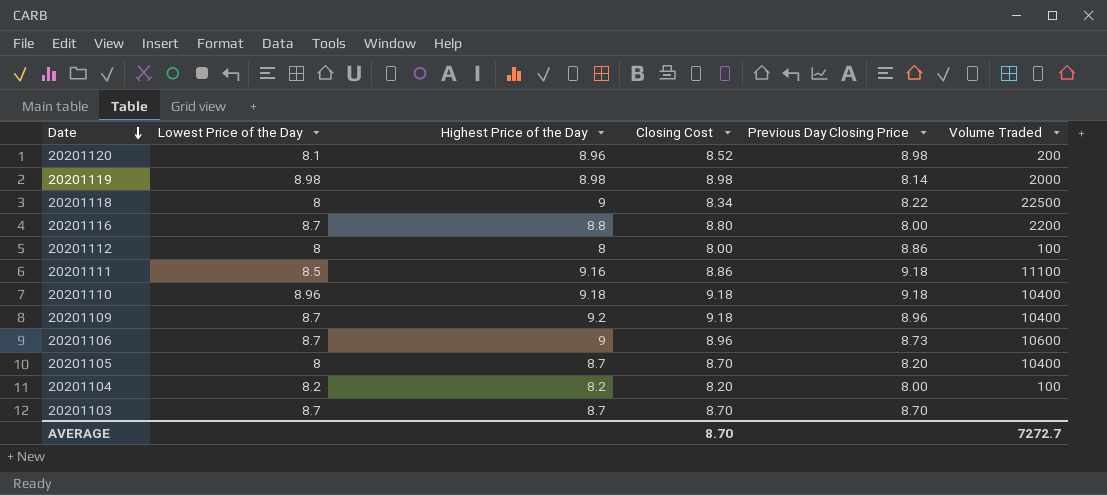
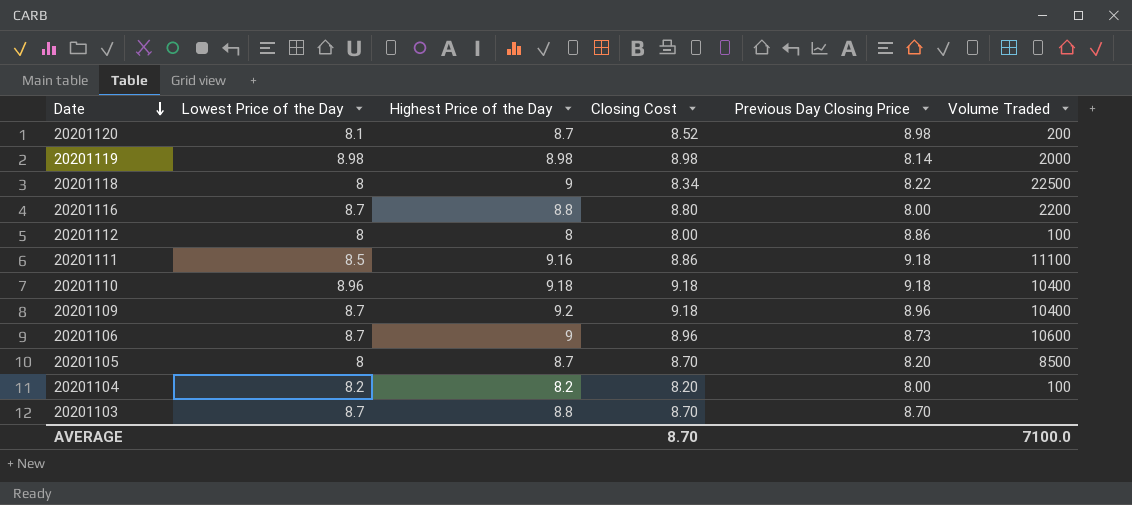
20201120 | Highest Price of the Day: 8.96 -> 8.7
20201105 | Volume Traded: 10400 -> 8500
20201103 | Highest Price of the Day: 8.7 -> 8.8
AVERAGE | Volume Traded: 7272.7 -> 7100.0

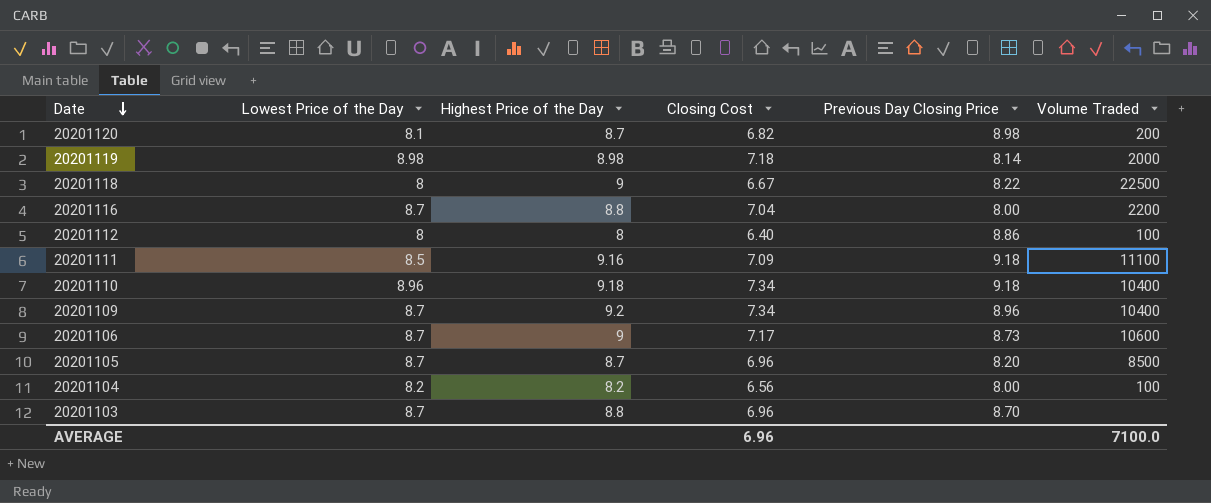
20201120 | Closing Cost: 8.52 -> 6.82
20201119 | Closing Cost: 8.98 -> 7.18
20201118 | Closing Cost: 8.34 -> 6.67
20201116 | Closing Cost: 8.80 -> 7.04
20201112 | Closing Cost: 8.00 -> 6.40
20201111 | Closing Cost: 8.86 -> 7.09
20201110 | Closing Cost: 9.18 -> 7.34
20201109 | Closing Cost: 9.18 -> 7.34
20201106 | Closing Cost: 8.96 -> 7.17
20201105 | Lowest Price of the Day: 8 -> 8.7
20201105 | Closing Cost: 8.70 -> 6.96
20201104 | Closing Cost: 8.20 -> 6.56
20201103 | Closing Cost: 8.70 -> 6.96
AVERAGE | Closing Cost: 8.70 -> 6.96

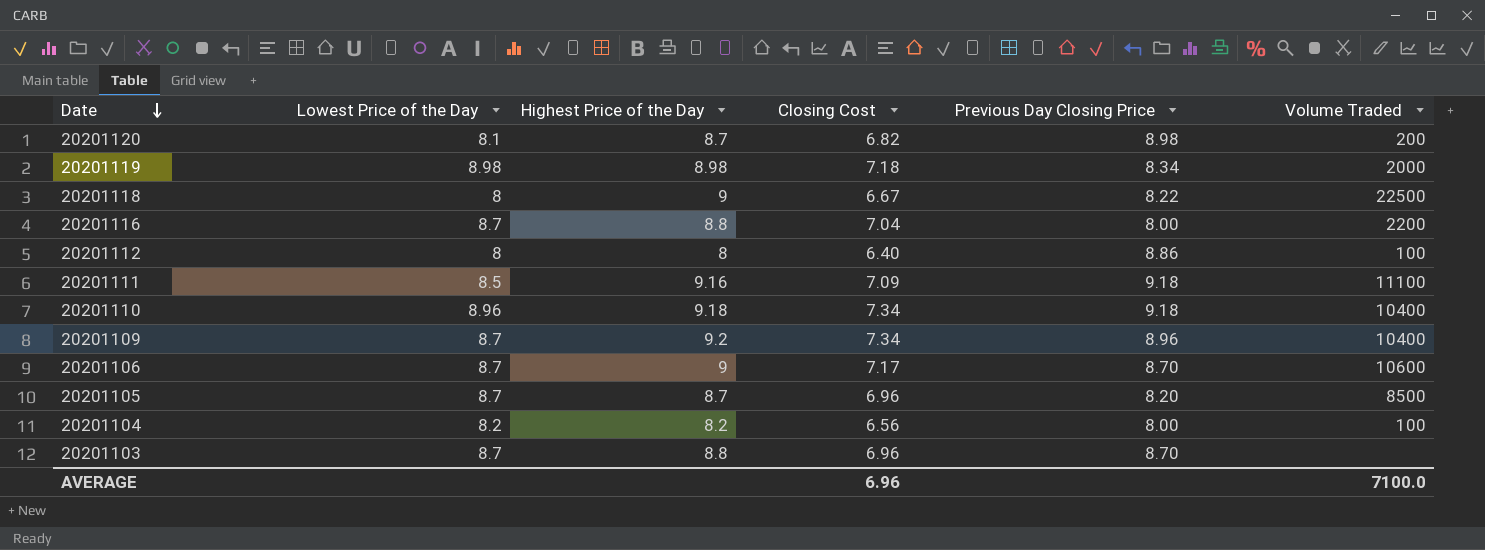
20201119 | Previous Day Closing Price: 8.14 -> 8.34
20201106 | Previous Day Closing Price: 8.73 -> 8.70

